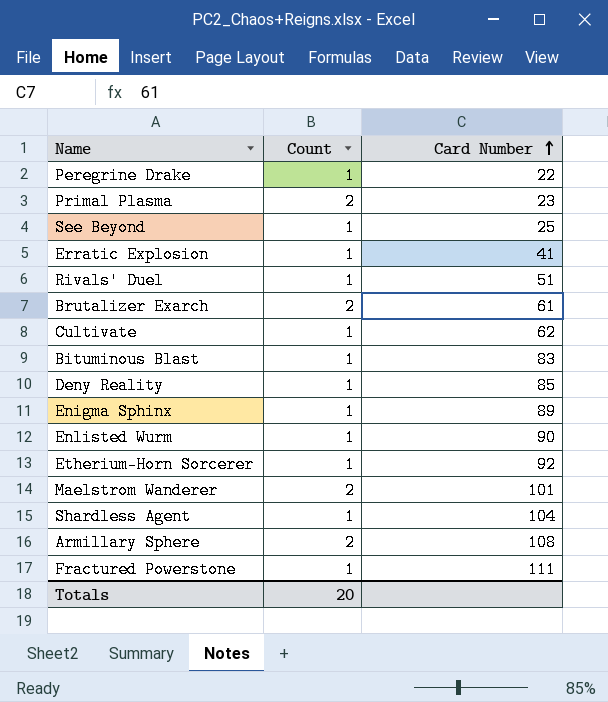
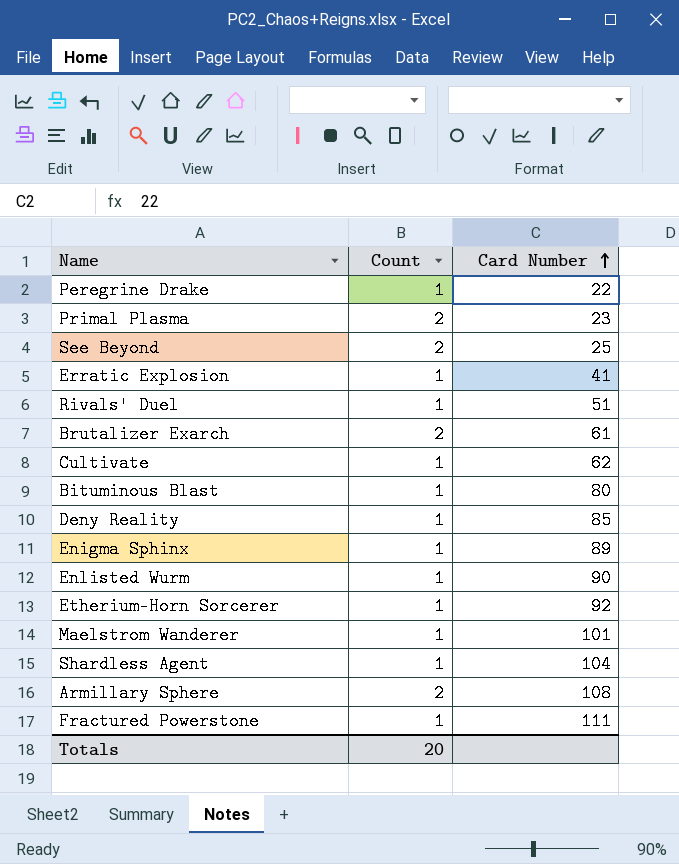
See Beyond | Count: 1 -> 2
Bituminous Blast | Card Number: 83 -> 80
Maelstrom Wanderer | Count: 2 -> 1

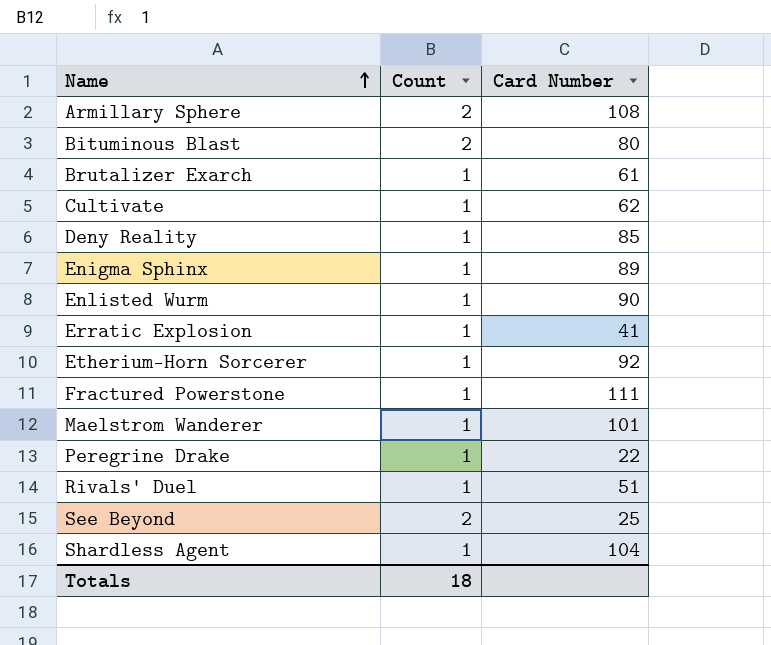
row order: Card Number ascending -> Name ascending
row Primal Plasma: 2 | 23 -> none
Bituminous Blast | Count: 1 -> 2
Brutalizer Exarch | Count: 2 -> 1
Totals | Count: 20 -> 18

